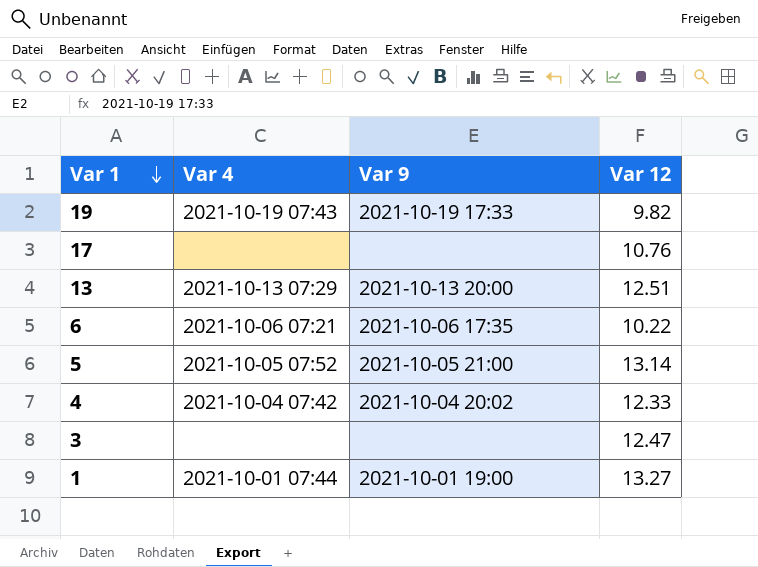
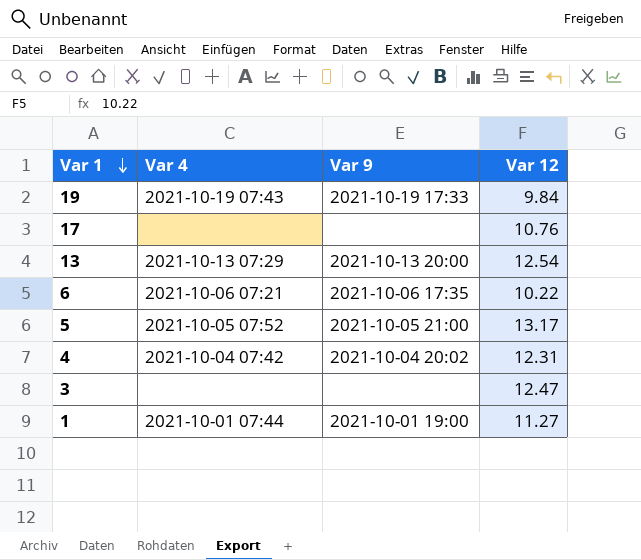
19 | Var 12: 9.82 -> 9.84
13 | Var 12: 12.51 -> 12.54
5 | Var 12: 13.14 -> 13.17
4 | Var 12: 12.33 -> 12.31
1 | Var 12: 13.27 -> 11.27

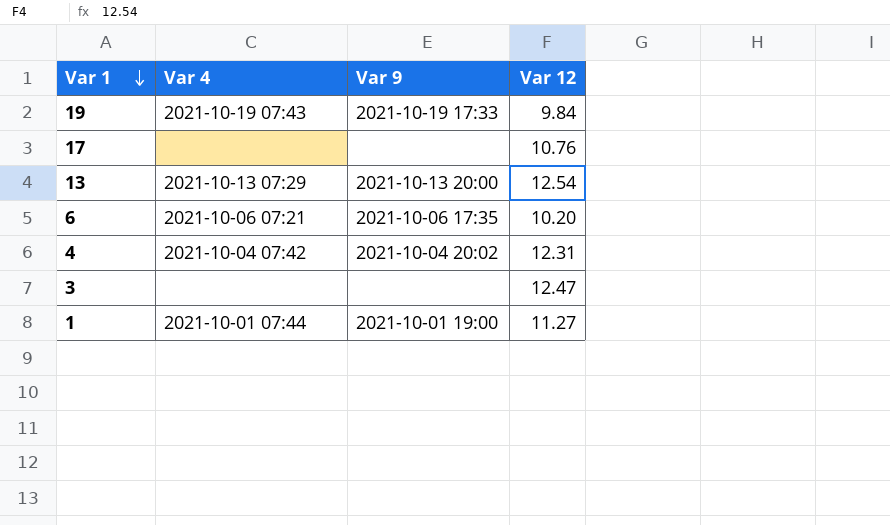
row 5: 2021-10-05 07:52 | 2021-10-05 21:00 | 13.17 -> none
6 | Var 12: 10.22 -> 10.20

